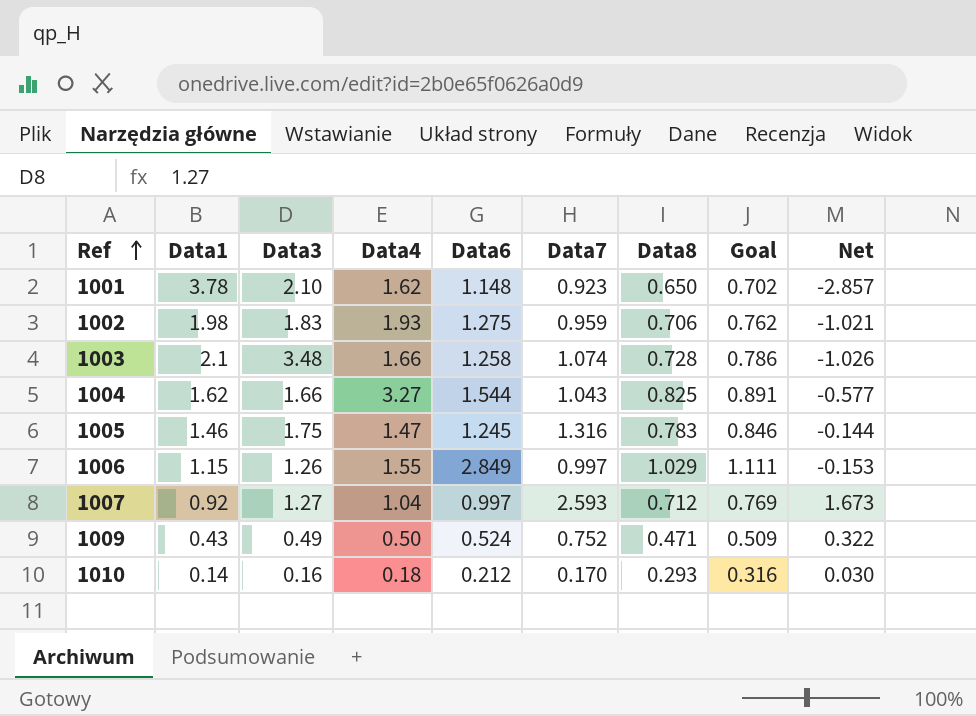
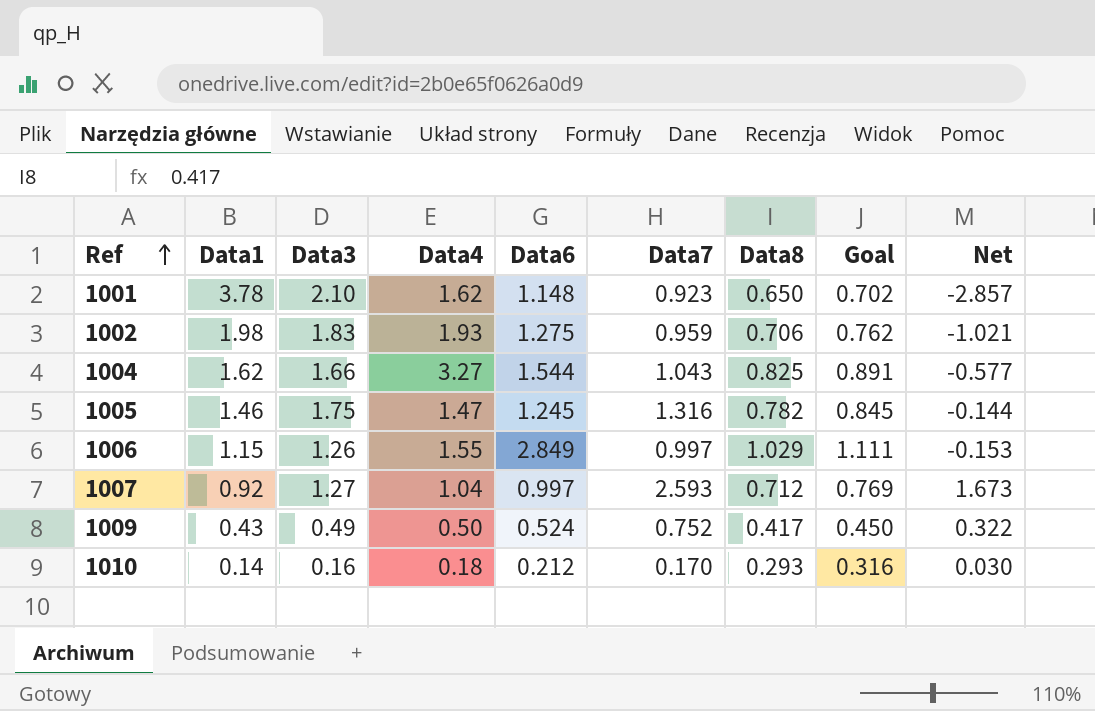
row 1003: 2.1 | 3.48 | 1.66 | 1.258 | 1.074 | 0.728 | 0.786 | -1.026 -> none
1005 | Data8: 0.783 -> 0.782
1005 | Goal: 0.846 -> 0.845
1009 | Data8: 0.471 -> 0.417
1009 | Goal: 0.509 -> 0.450

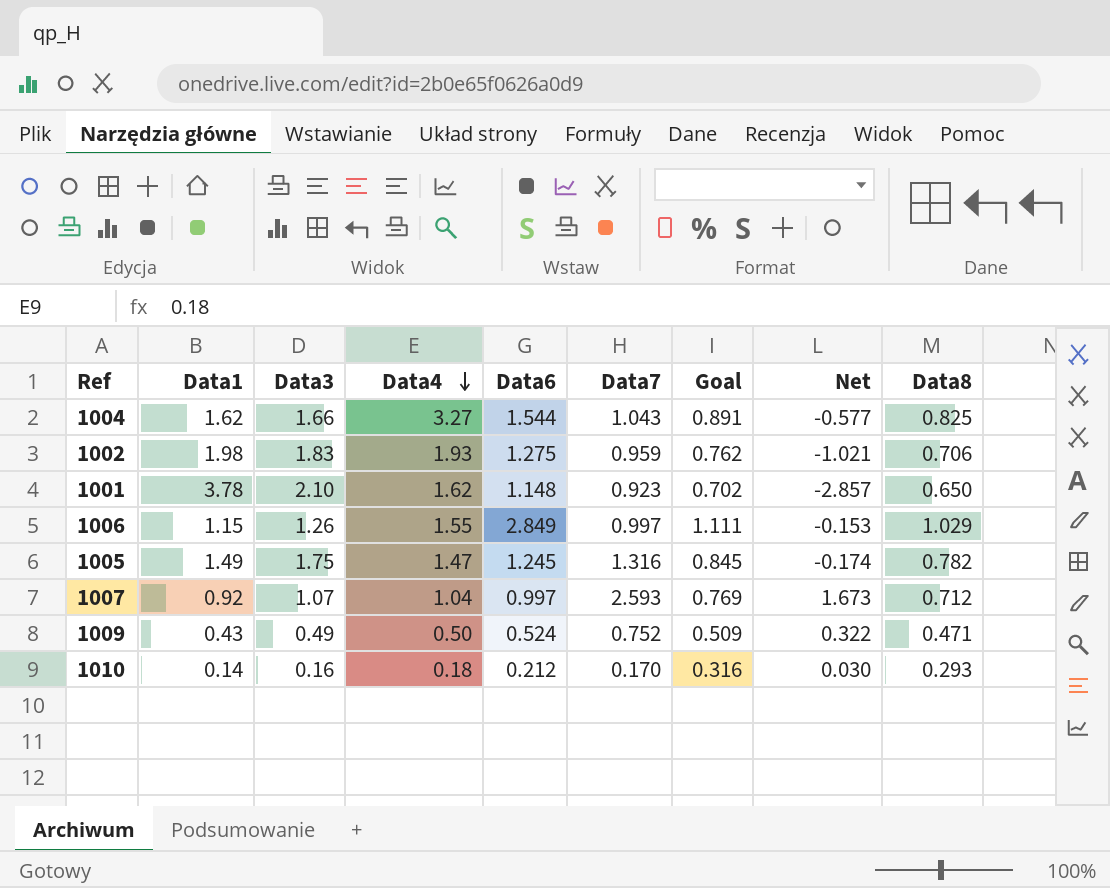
row order: Ref ascending -> Data4 descending
column Data8 | position: 7 -> 9
1005 | Data1: 1.46 -> 1.49
1005 | Net: -0.144 -> -0.174
1007 | Data3: 1.27 -> 1.07
1009 | Goal: 0.450 -> 0.509
1009 | Data8: 0.417 -> 0.471

